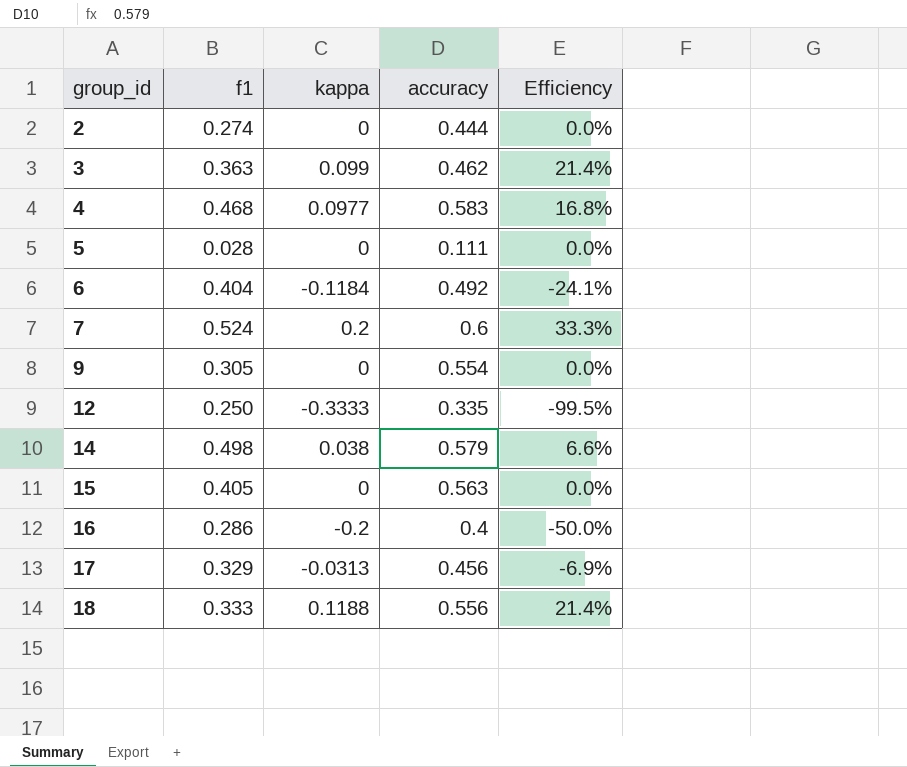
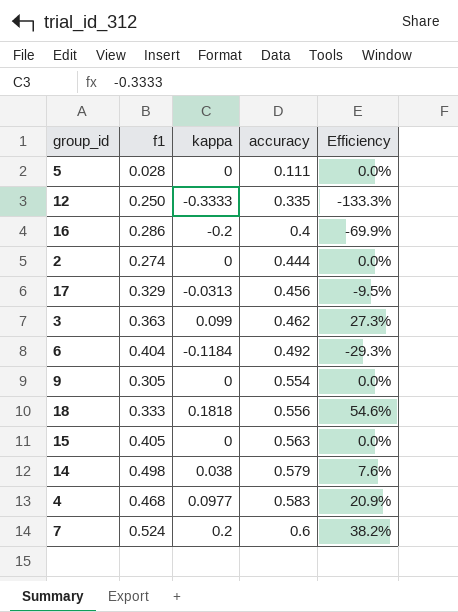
row order: group_id ascending -> accuracy ascending
column Efficiency | formula: [kappa] / [accuracy] -> [kappa] / [f1]
18 | kappa: 0.1188 -> 0.1818

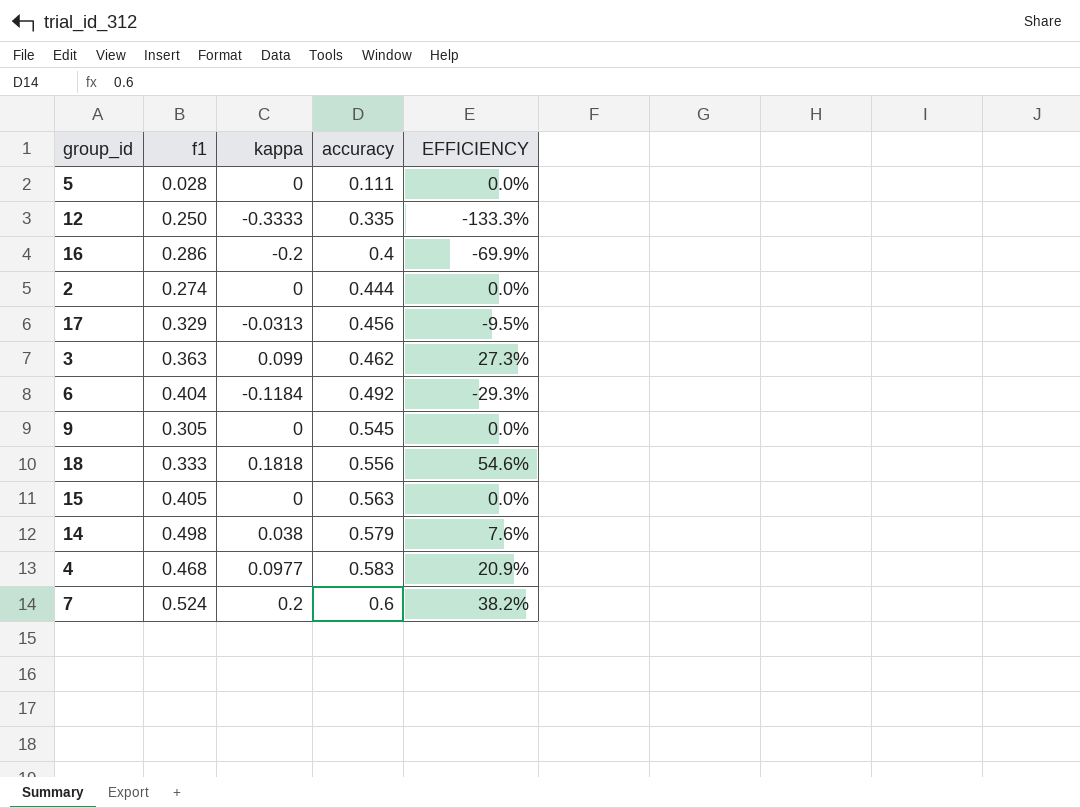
column name: Efficiency -> EFFICIENCY
9 | accuracy: 0.554 -> 0.545

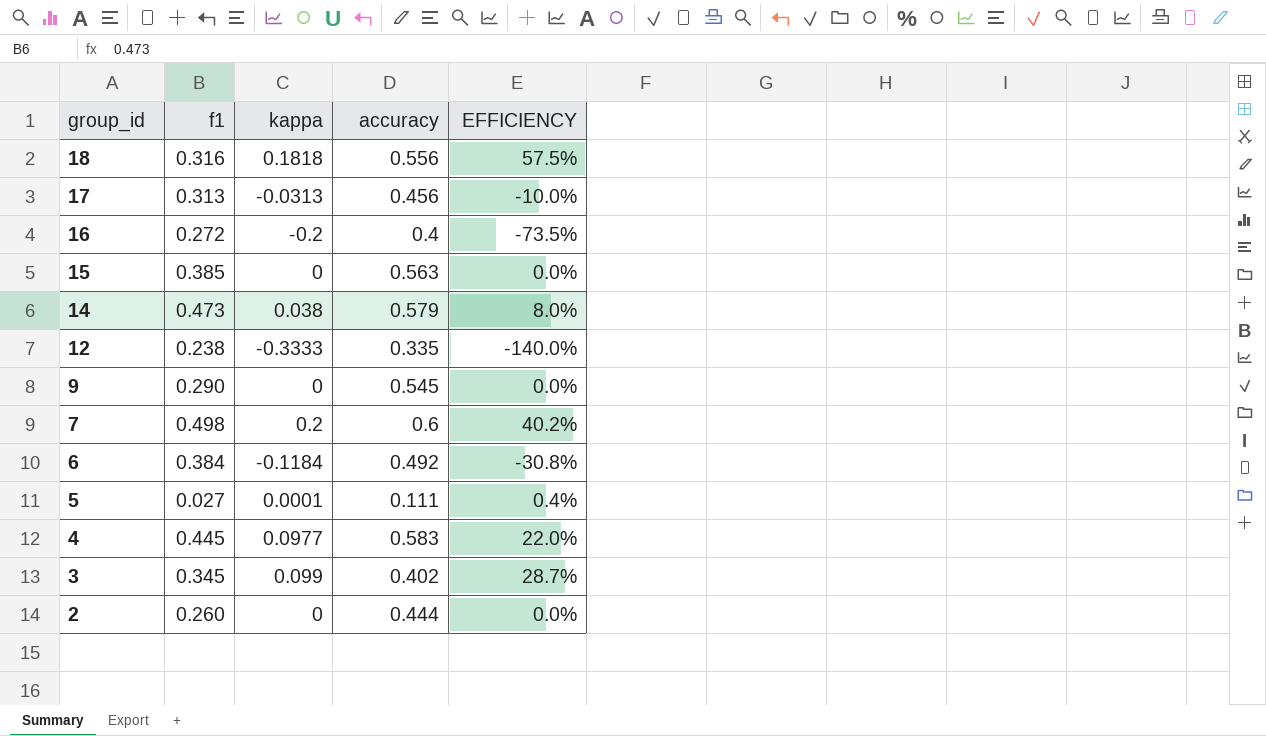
row order: accuracy ascending -> group_id descending
18 | f1: 0.333 -> 0.316
18 | EFFICIENCY: 54.6% -> 57.5%
17 | f1: 0.329 -> 0.313
17 | EFFICIENCY: -9.5% -> -10.0%
16 | f1: 0.286 -> 0.272
16 | EFFICIENCY: -69.9% -> -73.5%
15 | f1: 0.405 -> 0.385
14 | f1: 0.498 -> 0.473
14 | EFFICIENCY: 7.6% -> 8.0%
12 | f1: 0.250 -> 0.238
12 | EFFICIENCY: -133.3% -> -140.0%
9 | f1: 0.305 -> 0.290
7 | f1: 0.524 -> 0.498
7 | EFFICIENCY: 38.2% -> 40.2%
6 | f1: 0.404 -> 0.384
6 | EFFICIENCY: -29.3% -> -30.8%
5 | f1: 0.028 -> 0.027
5 | kappa: 0 -> 0.0001
5 | EFFICIENCY: 0.0% -> 0.4%
4 | f1: 0.468 -> 0.445
4 | EFFICIENCY: 20.9% -> 22.0%
3 | f1: 0.363 -> 0.345
3 | accuracy: 0.462 -> 0.402
3 | EFFICIENCY: 27.3% -> 28.7%
2 | f1: 0.274 -> 0.260

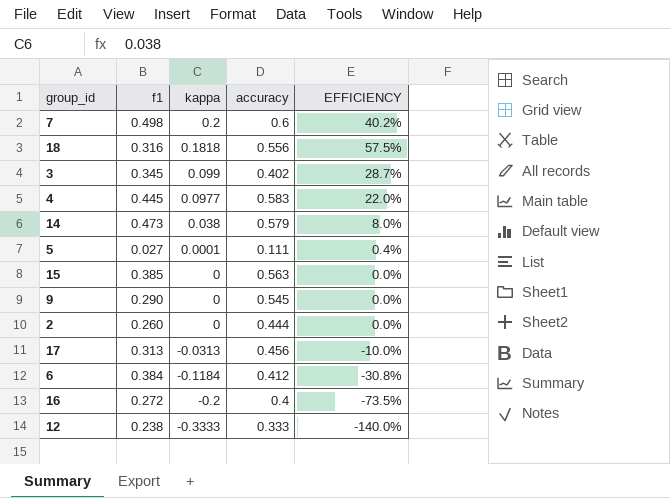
row order: group_id descending -> kappa descending
6 | accuracy: 0.492 -> 0.412
12 | accuracy: 0.335 -> 0.333

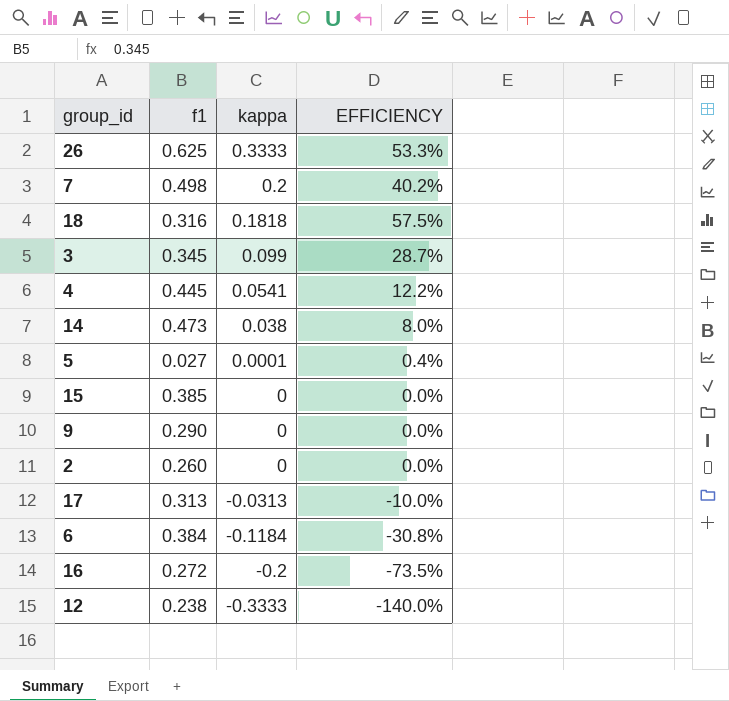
column accuracy | position: 4 -> none
row 26: none -> 0.625 | 0.3333 | 53.3%
4 | kappa: 0.0977 -> 0.0541
4 | EFFICIENCY: 22.0% -> 12.2%

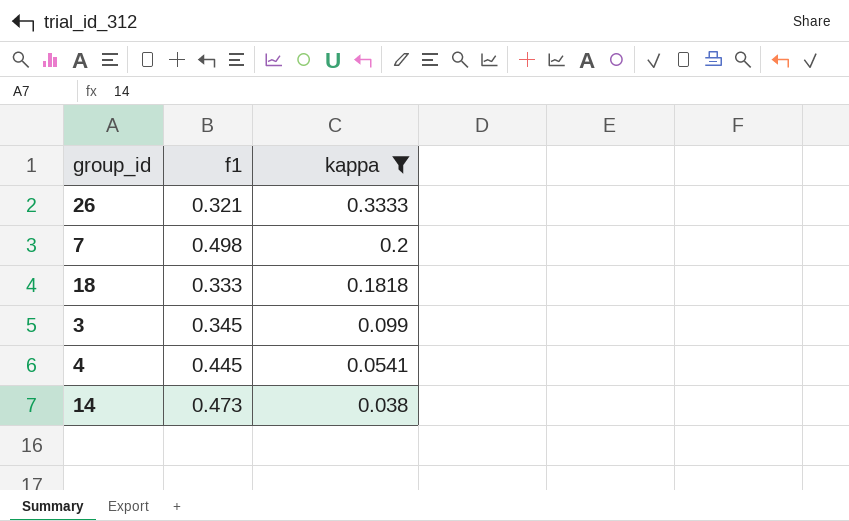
filter: none -> kappa >= 0.038
column EFFICIENCY | formula: [kappa] / [f1] -> none
26 | f1: 0.625 -> 0.321
18 | f1: 0.316 -> 0.333

